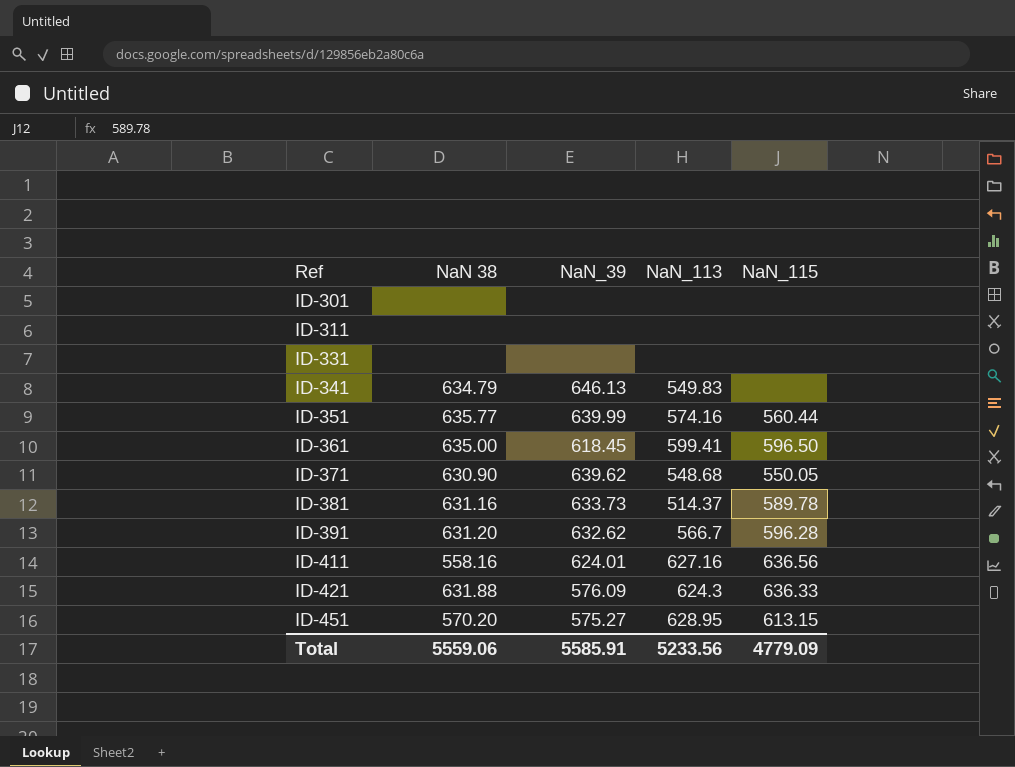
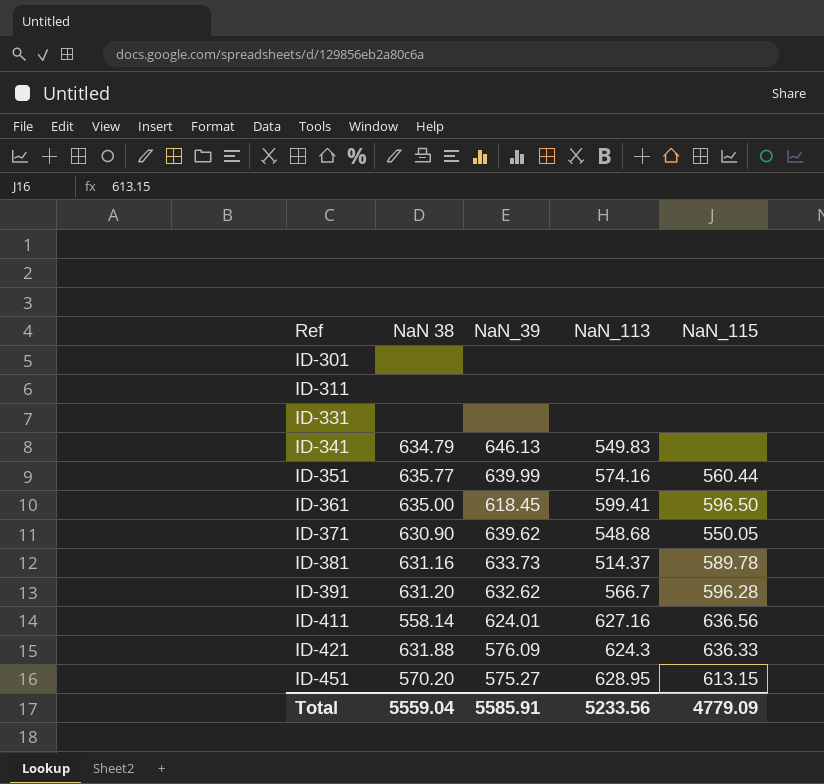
ID-411 | NaN 38: 558.16 -> 558.14
Total | NaN 38: 5559.06 -> 5559.04

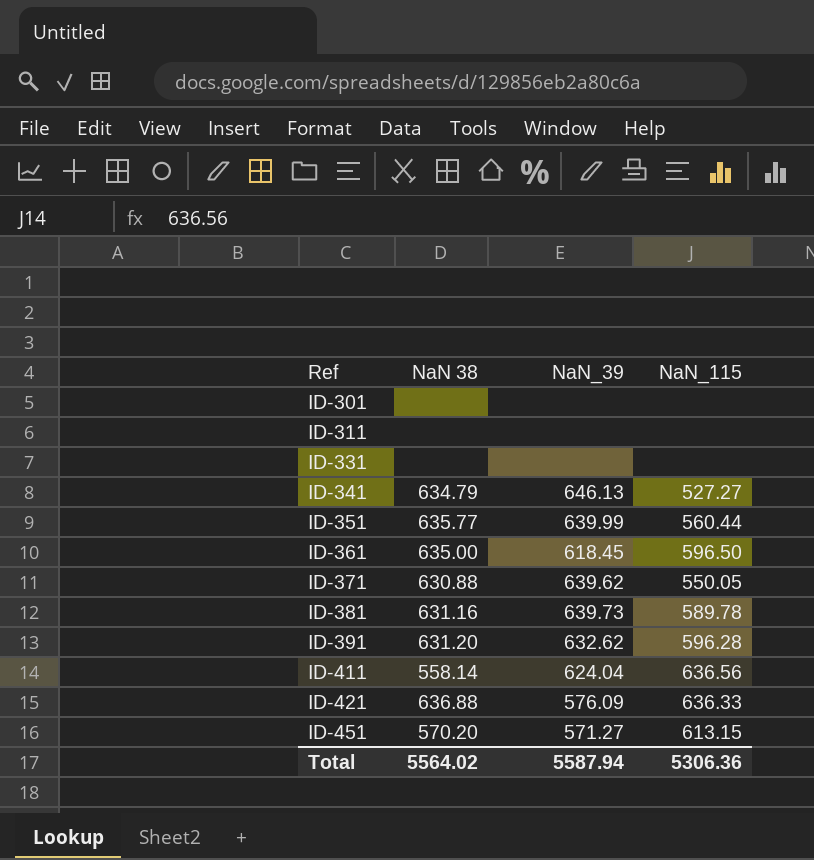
column NaN_113 | position: 4 -> none
ID-341 | NaN_115: none -> 527.27
ID-371 | NaN 38: 630.90 -> 630.88
ID-381 | NaN_39: 633.73 -> 639.73
ID-411 | NaN_39: 624.01 -> 624.04
ID-421 | NaN 38: 631.88 -> 636.88
ID-451 | NaN_39: 575.27 -> 571.27
Total | NaN 38: 5559.04 -> 5564.02
Total | NaN_39: 5585.91 -> 5587.94
Total | NaN_115: 4779.09 -> 5306.36

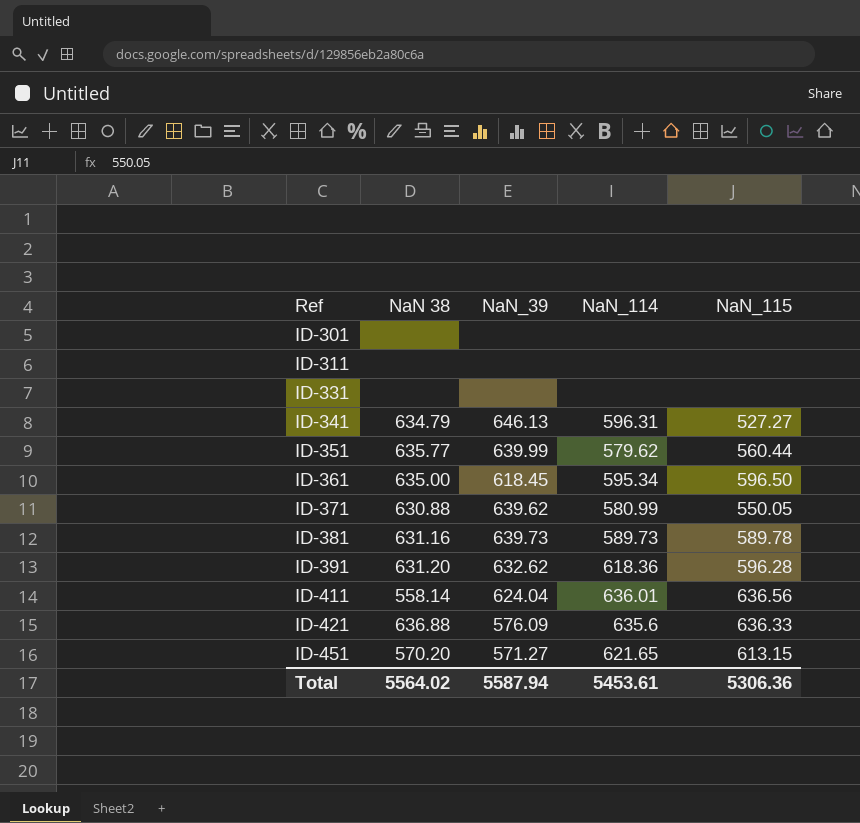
column NaN_114 | position: none -> 4

